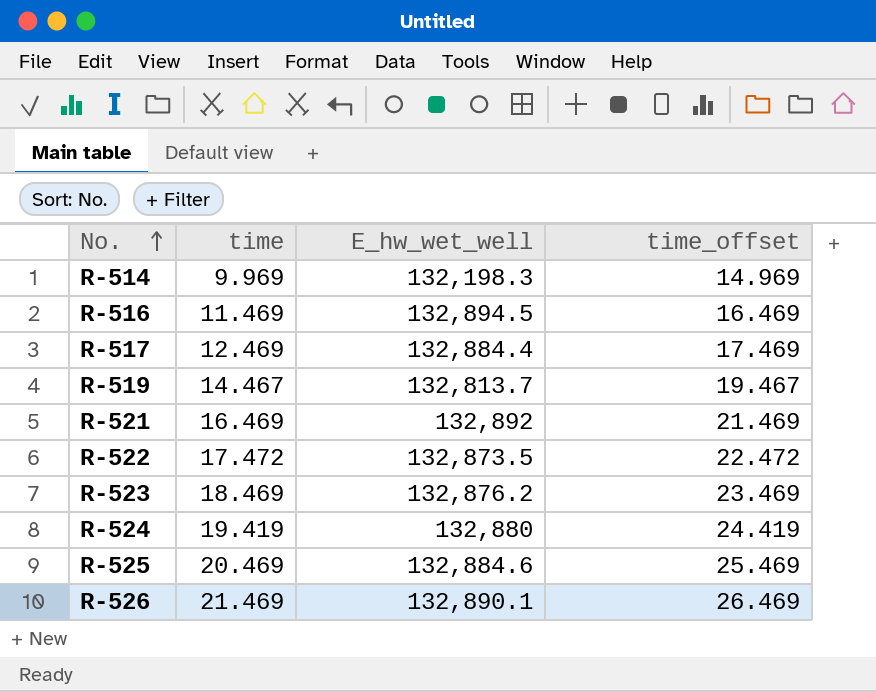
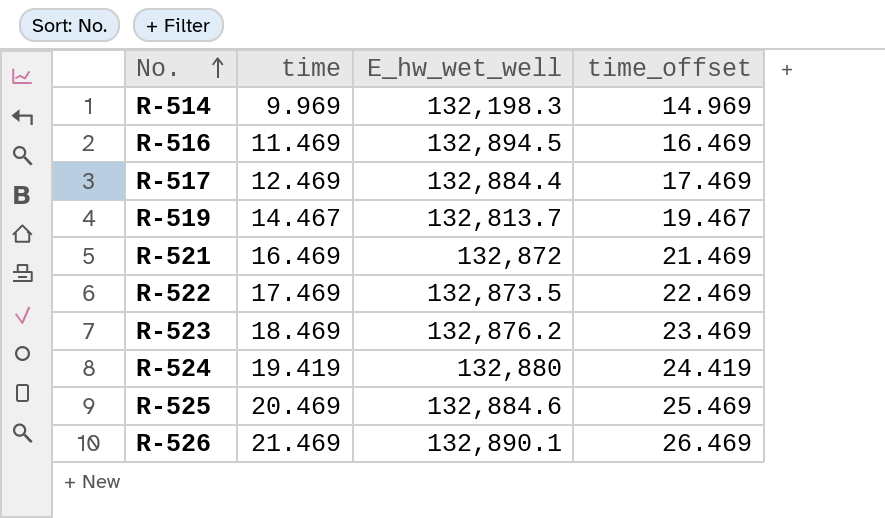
R-521 | E_hw_wet_well: 132,892 -> 132,872
R-522 | time: 17.472 -> 17.469
R-522 | time_offset: 22.472 -> 22.469

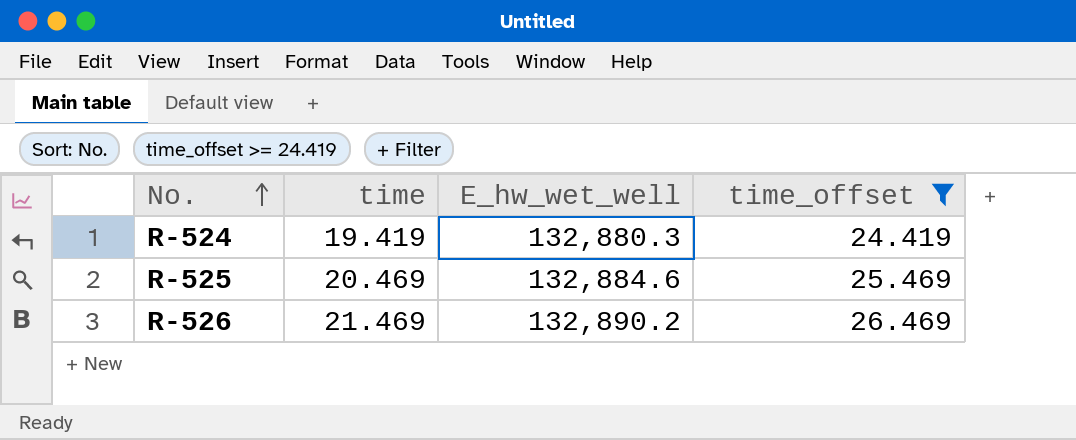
filter: none -> time_offset >= 24.419
R-524 | E_hw_wet_well: 132,880 -> 132,880.3
R-526 | E_hw_wet_well: 132,890.1 -> 132,890.2

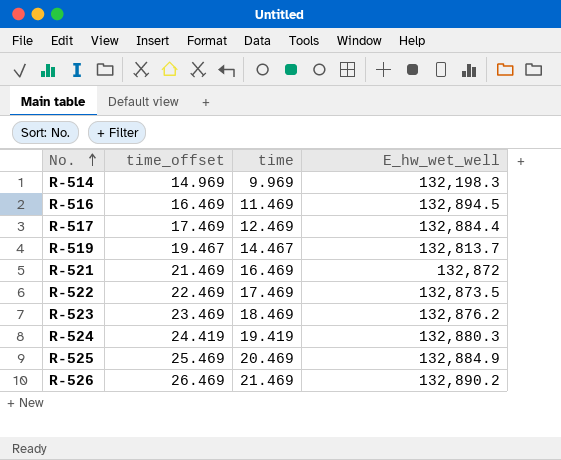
filter: time_offset >= 24.419 -> none
column time_offset | position: 4 -> 2
R-525 | E_hw_wet_well: 132,884.6 -> 132,884.9

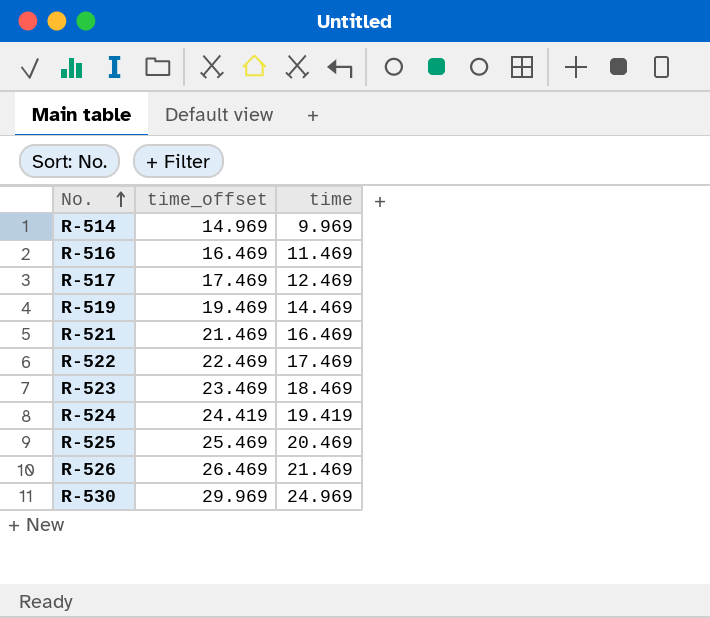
column E_hw_wet_well | position: 4 -> none
R-519 | time_offset: 19.467 -> 19.469
R-519 | time: 14.467 -> 14.469
row R-530: none -> 29.969 | 24.969

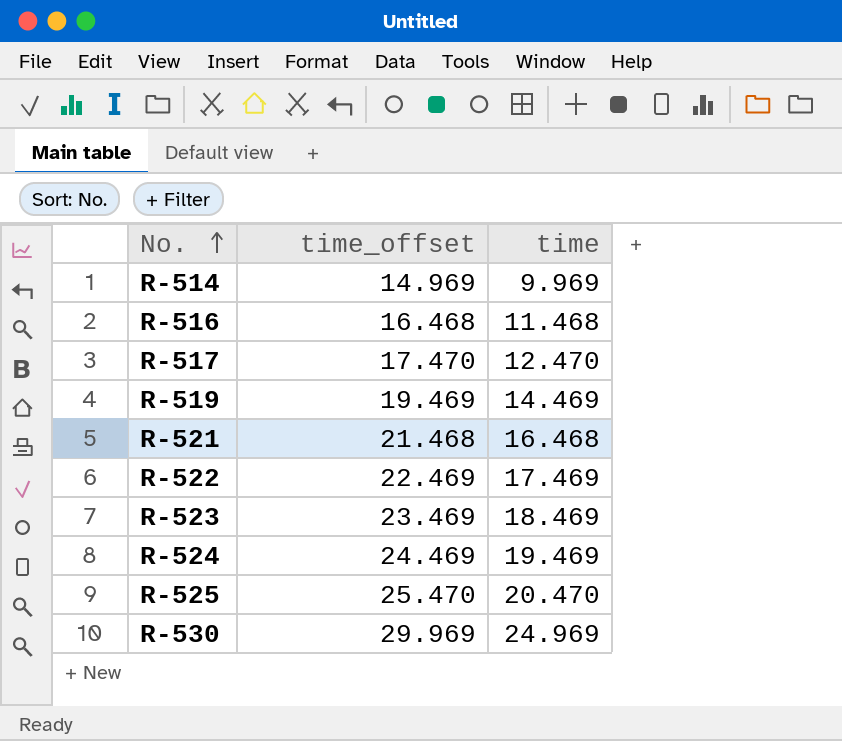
row R-526: 26.469 | 21.469 -> none
R-516 | time_offset: 16.469 -> 16.468
R-516 | time: 11.469 -> 11.468
R-517 | time_offset: 17.469 -> 17.470
R-517 | time: 12.469 -> 12.470
R-521 | time_offset: 21.469 -> 21.468
R-521 | time: 16.469 -> 16.468
R-524 | time_offset: 24.419 -> 24.469
R-524 | time: 19.419 -> 19.469
R-525 | time_offset: 25.469 -> 25.470
R-525 | time: 20.469 -> 20.470

